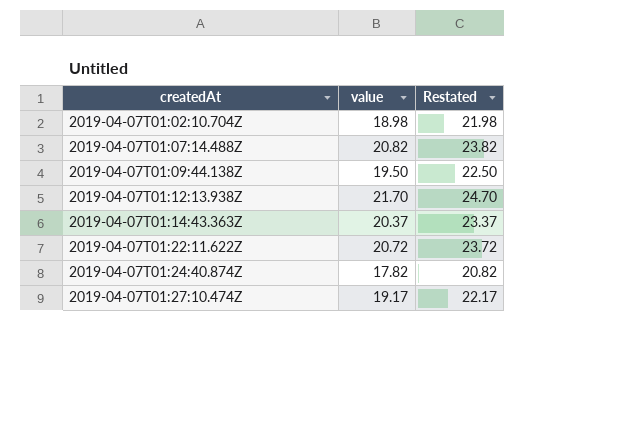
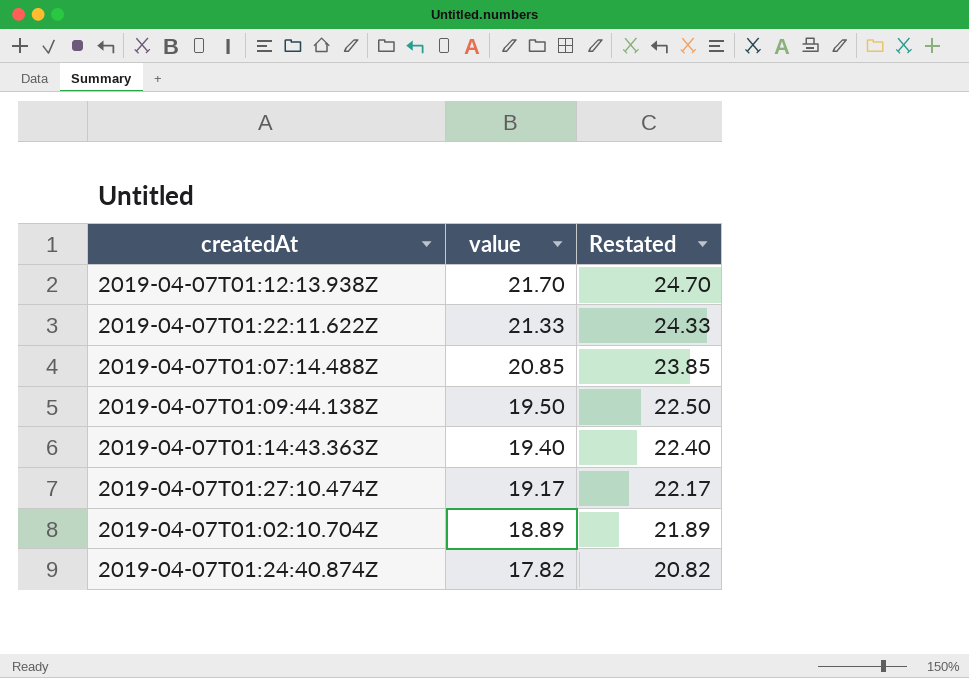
row order: createdAt ascending -> value descending
2019-04-07T01:22:11.622Z | value: 20.72 -> 21.33
2019-04-07T01:22:11.622Z | Restated: 23.72 -> 24.33
2019-04-07T01:07:14.488Z | value: 20.82 -> 20.85
2019-04-07T01:07:14.488Z | Restated: 23.82 -> 23.85
2019-04-07T01:14:43.363Z | value: 20.37 -> 19.40
2019-04-07T01:14:43.363Z | Restated: 23.37 -> 22.40
2019-04-07T01:02:10.704Z | value: 18.98 -> 18.89
2019-04-07T01:02:10.704Z | Restated: 21.98 -> 21.89

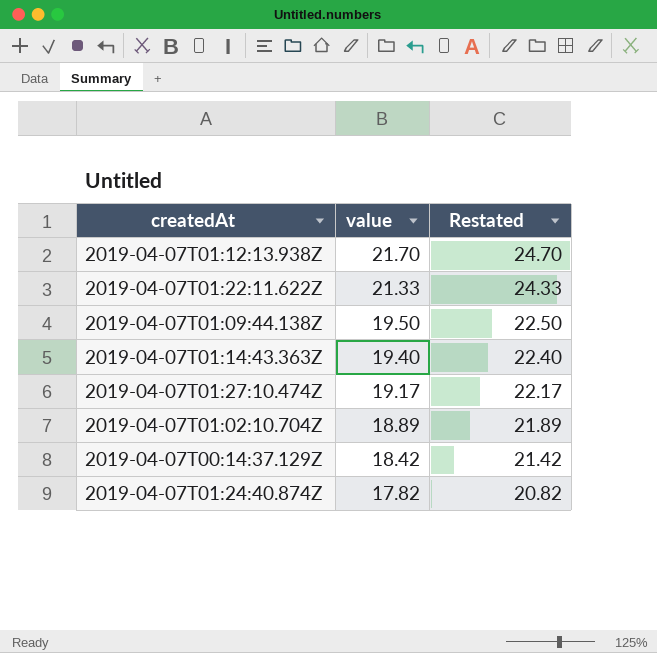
row 2019-04-07T01:07:14.488Z: 20.85 | 23.85 -> none
row 2019-04-07T00:14:37.129Z: none -> 18.42 | 21.42

